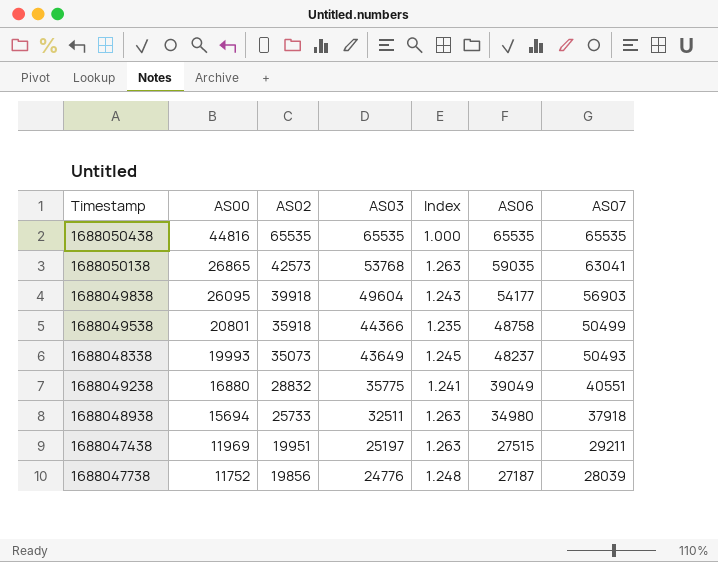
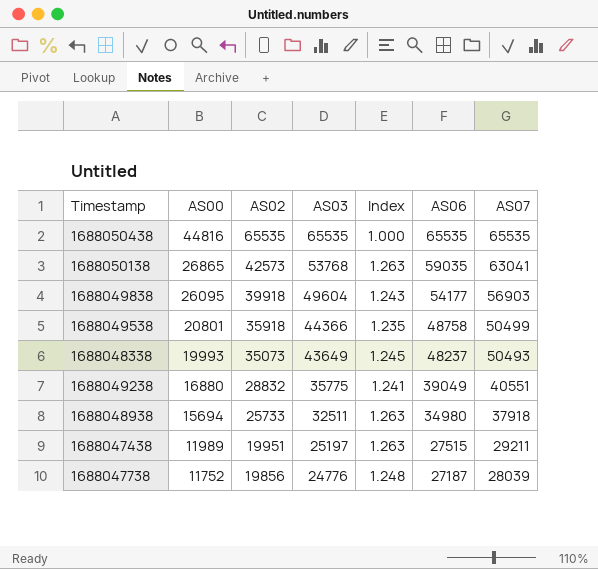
1688047438 | AS00: 11969 -> 11989

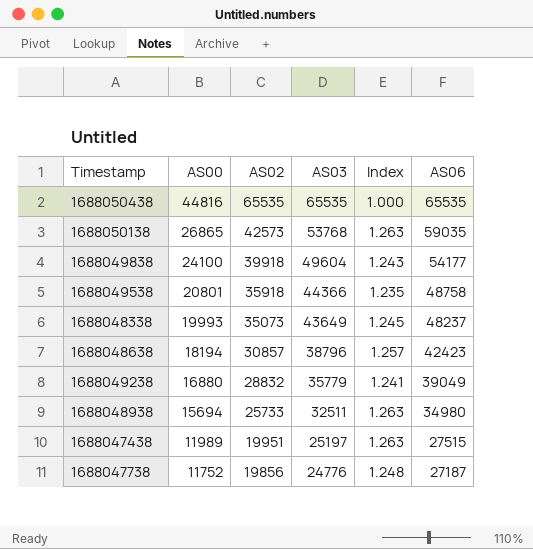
column AS07 | position: 7 -> none
1688049838 | AS00: 26095 -> 24100
row 1688048638: none -> 18194 | 30857 | 38796 | 1.257 | 42423
1688049238 | AS03: 35775 -> 35779

